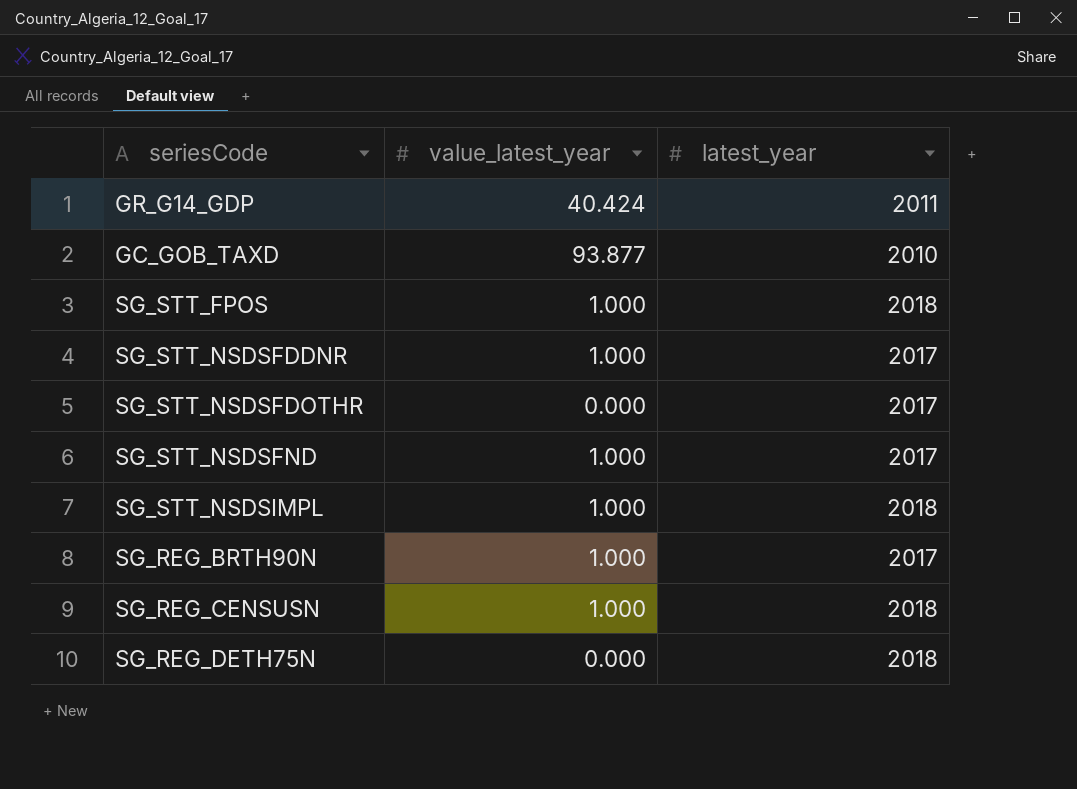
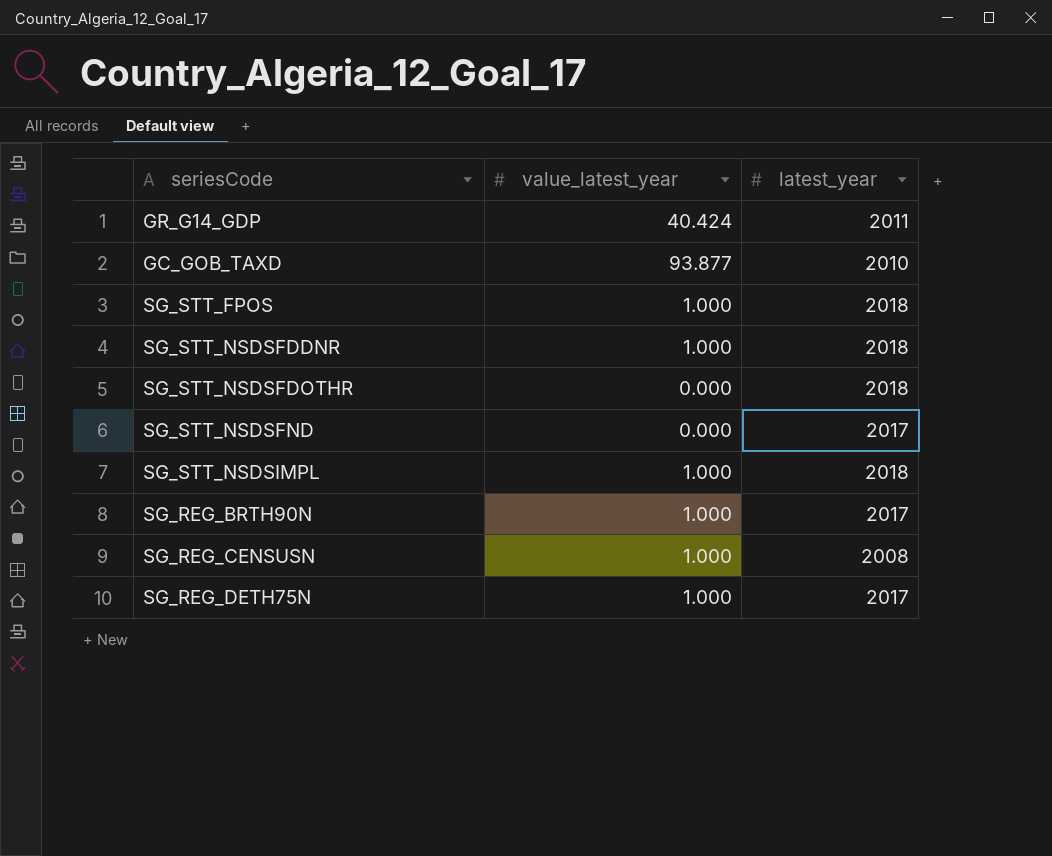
SG_STT_NSDSFDDNR | latest_year: 2017 -> 2018
SG_STT_NSDSFDOTHR | latest_year: 2017 -> 2018
SG_STT_NSDSFND | value_latest_year: 1.000 -> 0.000
SG_REG_CENSUSN | latest_year: 2018 -> 2008
SG_REG_DETH75N | value_latest_year: 0.000 -> 1.000
SG_REG_DETH75N | latest_year: 2018 -> 2017

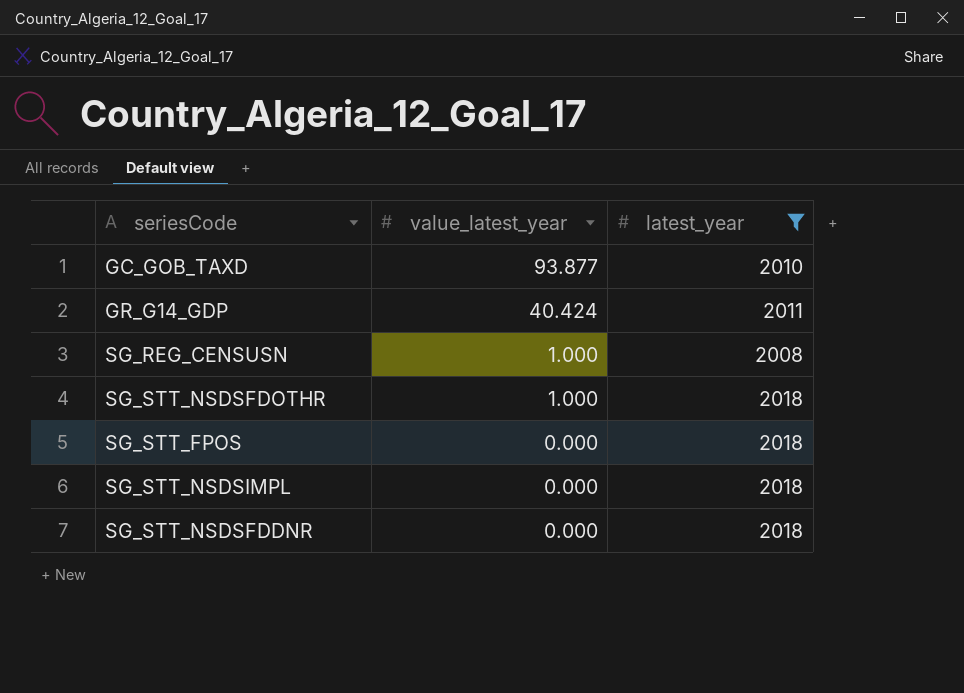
filter: none -> latest_year != 2017
row order: none -> value_latest_year descending
SG_STT_NSDSFDOTHR | value_latest_year: 0.000 -> 1.000
SG_STT_FPOS | value_latest_year: 1.000 -> 0.000
SG_STT_NSDSIMPL | value_latest_year: 1.000 -> 0.000
SG_STT_NSDSFDDNR | value_latest_year: 1.000 -> 0.000

